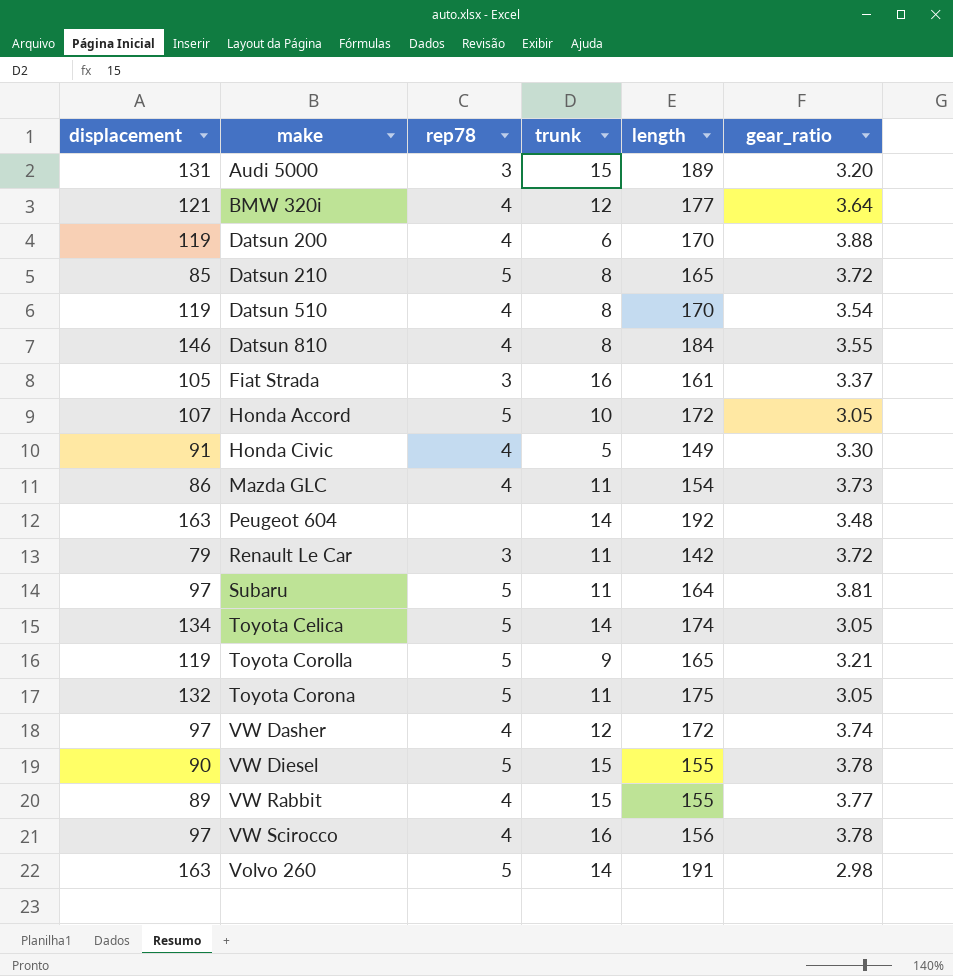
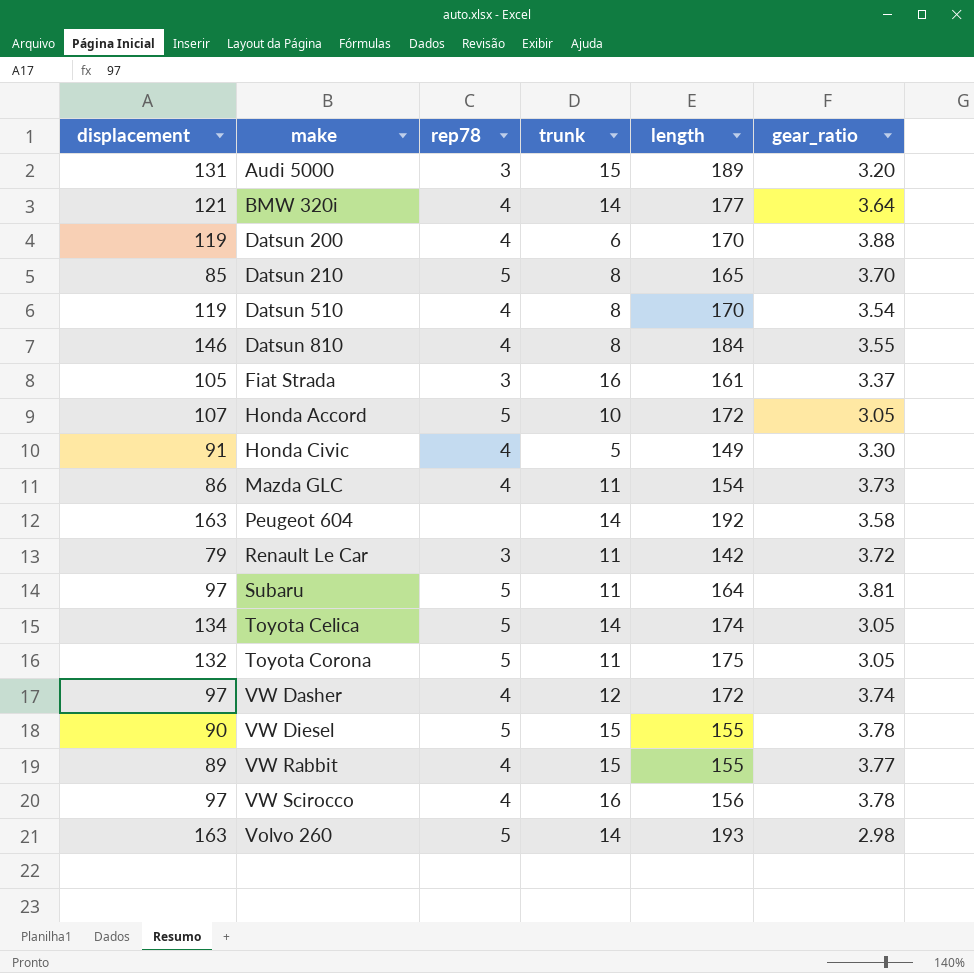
row Toyota Corolla: 119 | 5 | 9 | 165 | 3.21 -> none
BMW 320i | trunk: 12 -> 14
Datsun 210 | gear_ratio: 3.72 -> 3.70
Peugeot 604 | gear_ratio: 3.48 -> 3.58
Volvo 260 | length: 191 -> 193

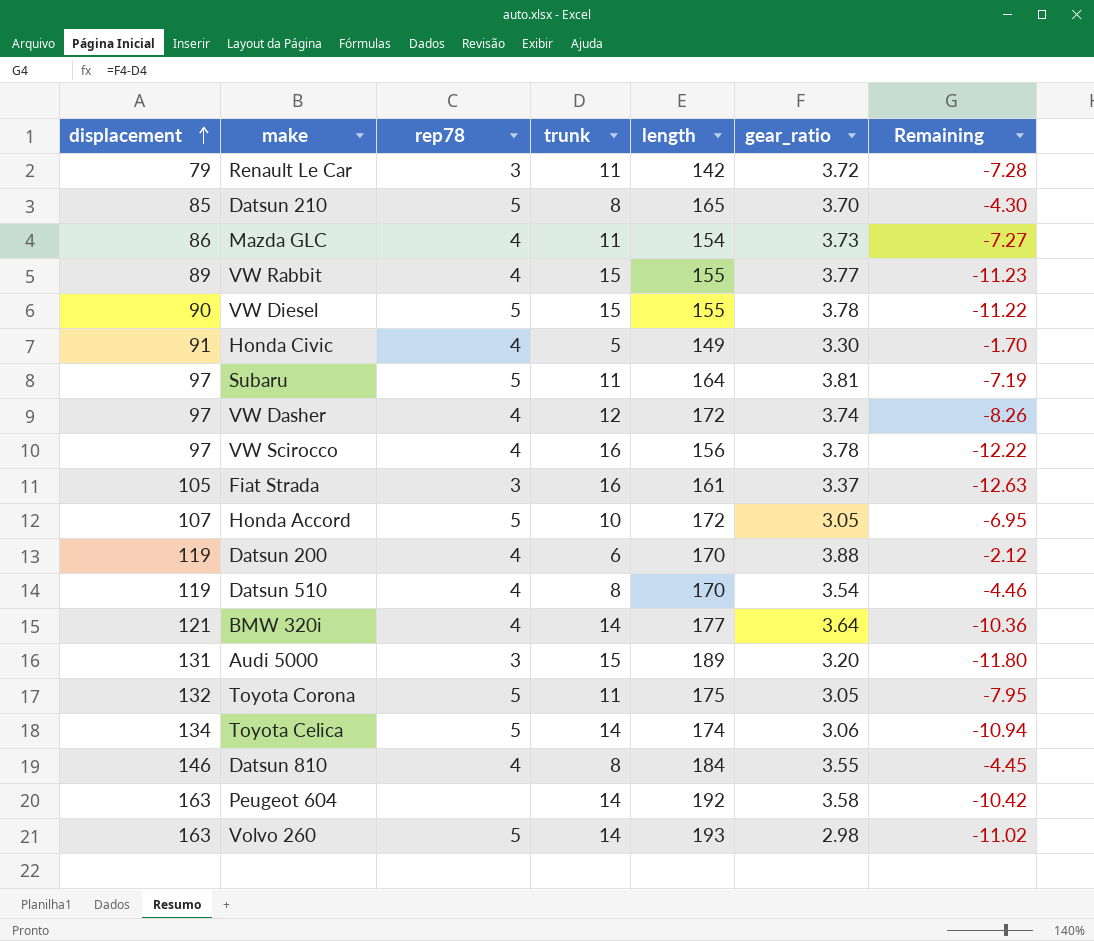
row order: none -> displacement ascending
column Remaining | formula: none -> [gear_ratio] - [trunk]
Toyota Celica | gear_ratio: 3.05 -> 3.06

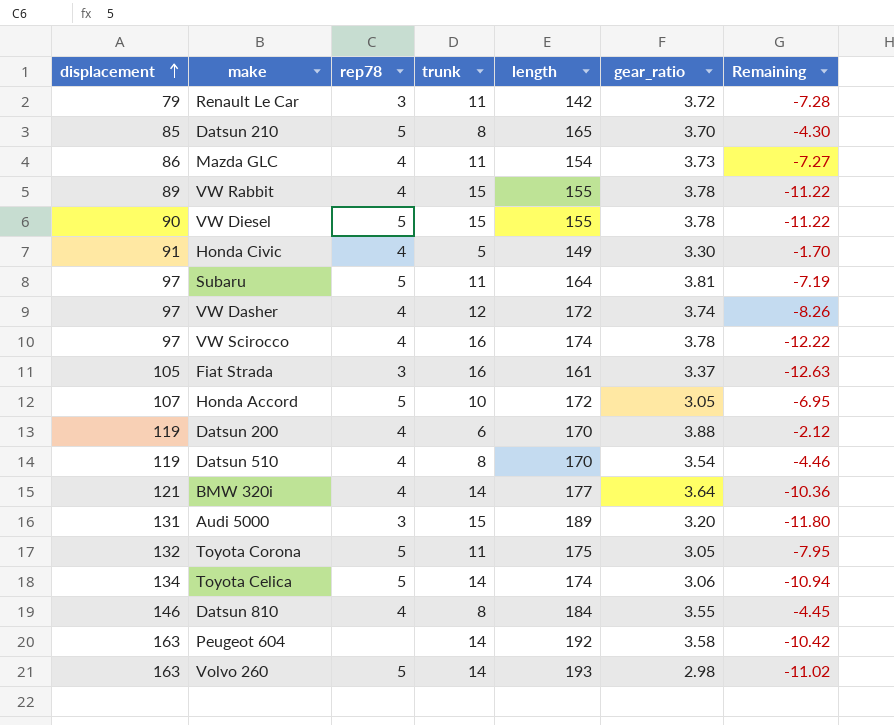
VW Rabbit | gear_ratio: 3.77 -> 3.78
VW Rabbit | Remaining: -11.23 -> -11.22
VW Scirocco | length: 156 -> 174

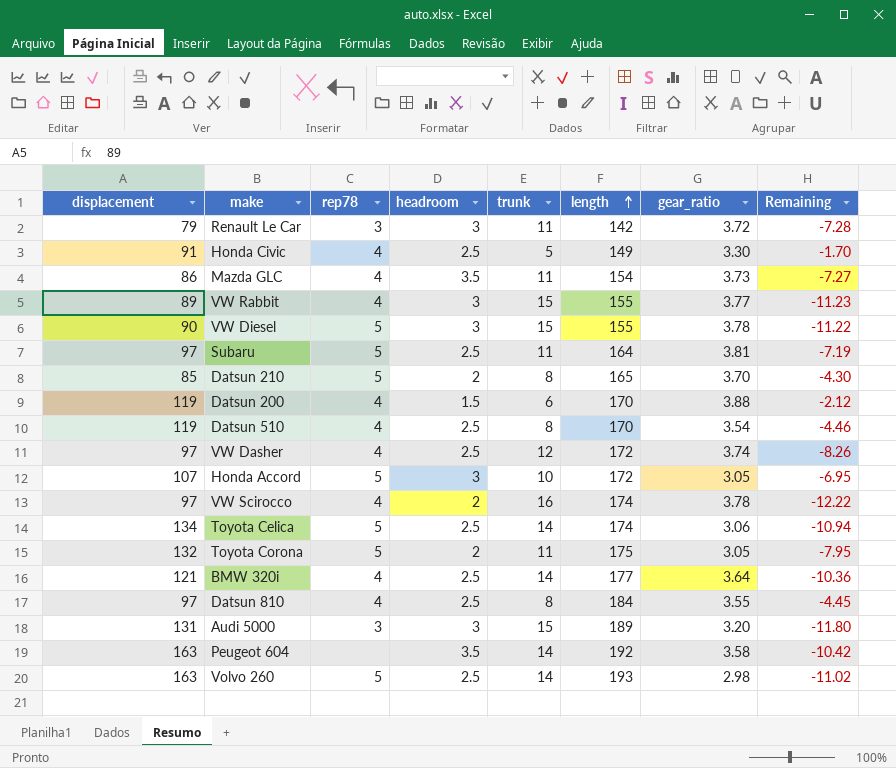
row order: displacement ascending -> length ascending
column headroom | position: none -> 4
row Fiat Strada: 105 | 3 | 16 | 161 | 3.37 | -12.63 -> none
VW Rabbit | gear_ratio: 3.78 -> 3.77
VW Rabbit | Remaining: -11.22 -> -11.23
Datsun 810 | displacement: 146 -> 97

